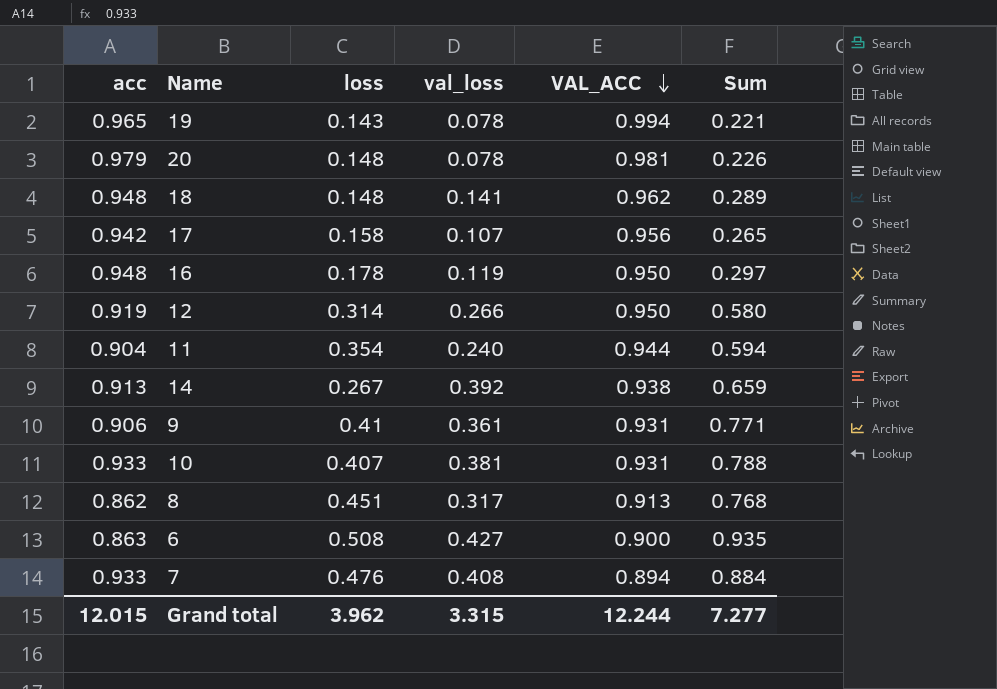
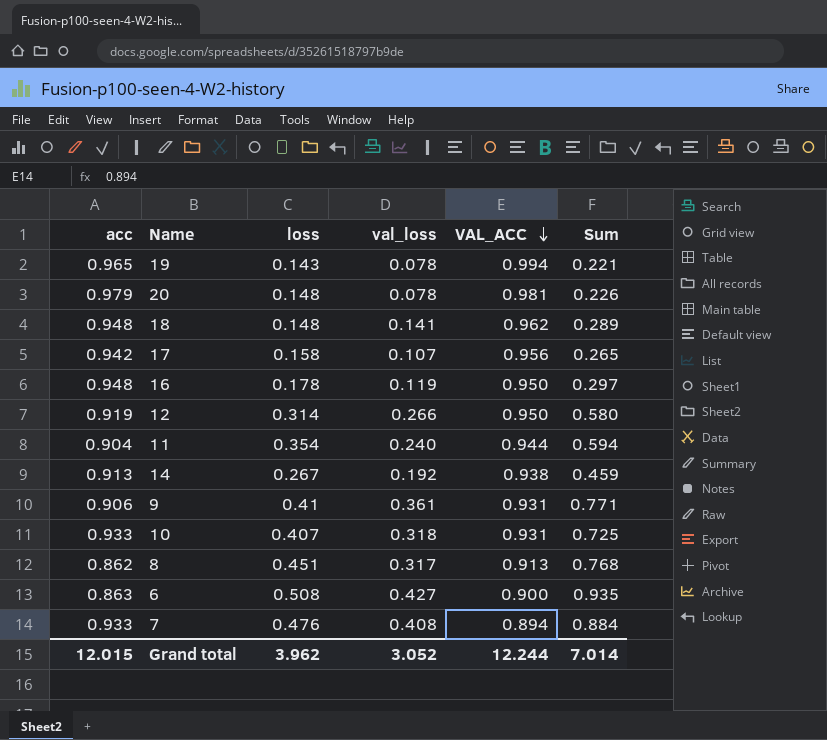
14 | val_loss: 0.392 -> 0.192
14 | Sum: 0.659 -> 0.459
10 | val_loss: 0.381 -> 0.318
10 | Sum: 0.788 -> 0.725
Grand total | val_loss: 3.315 -> 3.052
Grand total | Sum: 7.277 -> 7.014

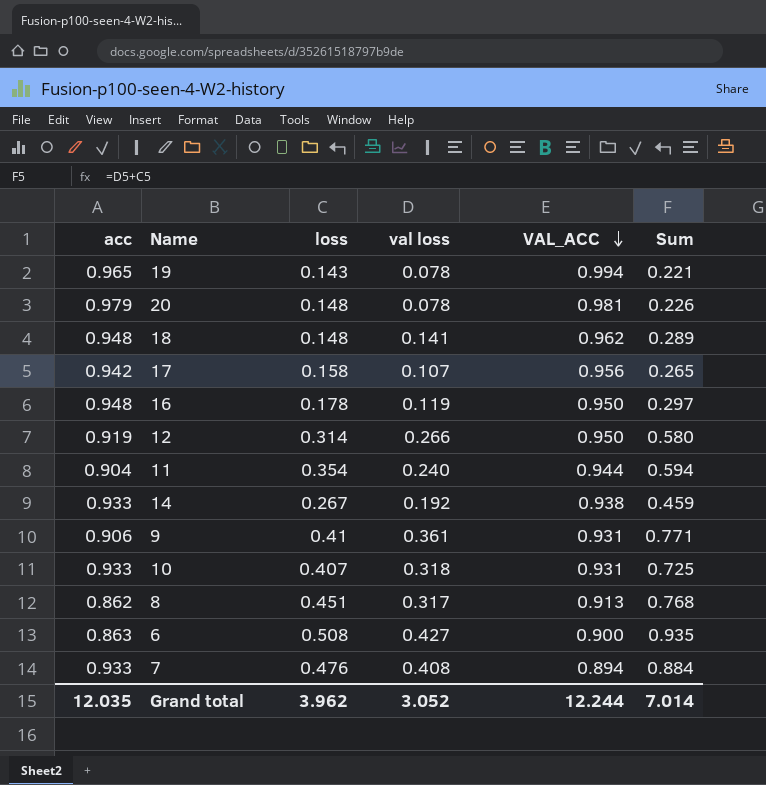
column name: val_loss -> val loss
14 | acc: 0.913 -> 0.933
Grand total | acc: 12.015 -> 12.035

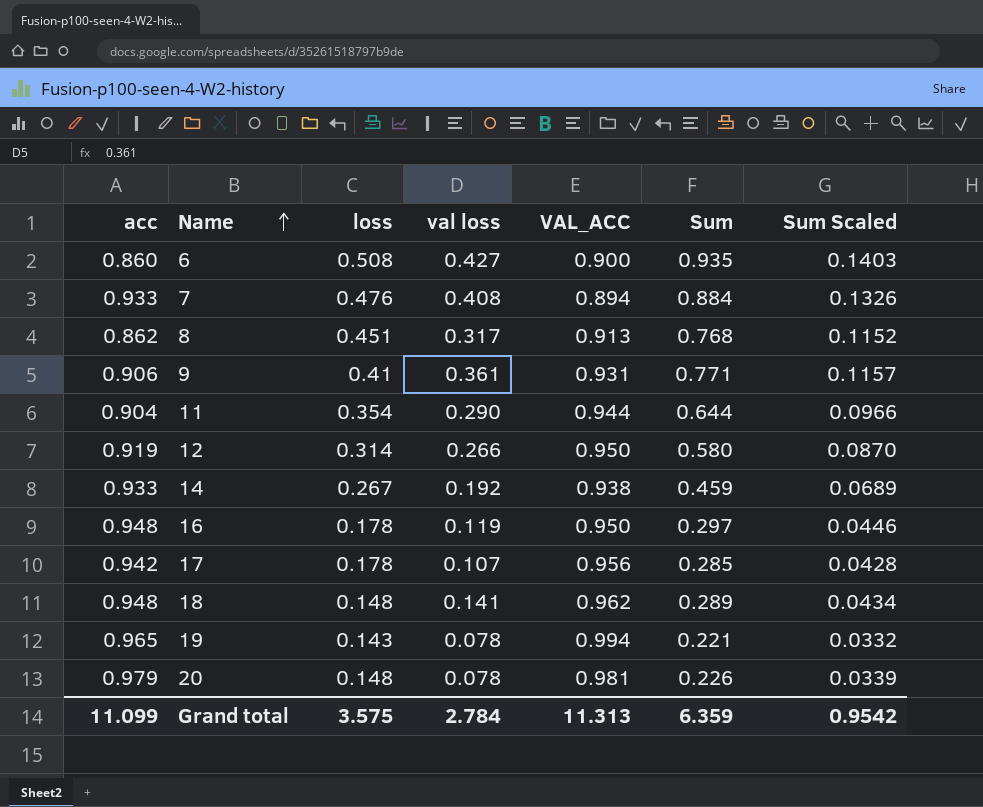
row order: VAL_ACC descending -> Name ascending
column Sum Scaled | formula: none -> [Sum] * 0.15
row 10: 0.933 | 0.407 | 0.318 | 0.931 | 0.725 -> none
6 | acc: 0.863 -> 0.860
11 | val loss: 0.240 -> 0.290
11 | Sum: 0.594 -> 0.644
17 | loss: 0.158 -> 0.178
17 | Sum: 0.265 -> 0.285
Grand total | acc: 12.035 -> 11.099
Grand total | loss: 3.962 -> 3.575
Grand total | val loss: 3.052 -> 2.784
Grand total | VAL_ACC: 12.244 -> 11.313
Grand total | Sum: 7.014 -> 6.359

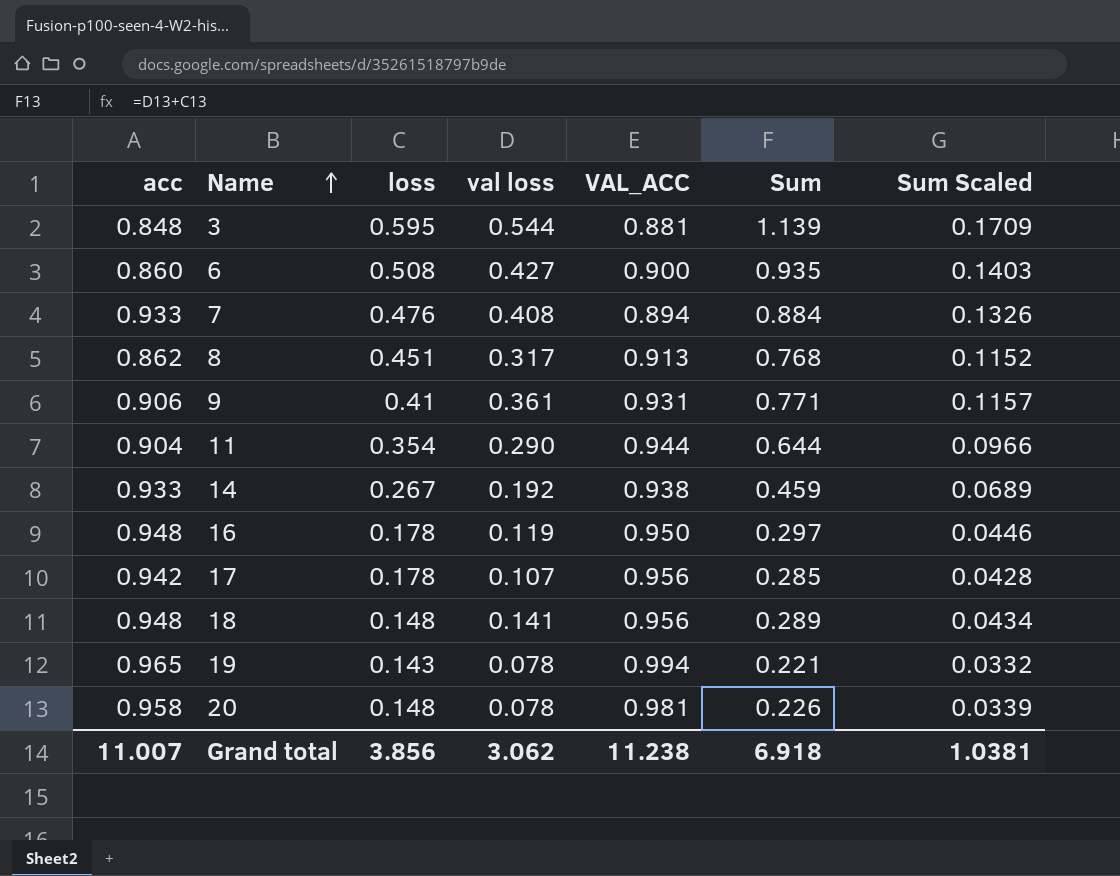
row 12: 0.919 | 0.314 | 0.266 | 0.950 | 0.580 | 0.0870 -> none
row 3: none -> 0.848 | 0.595 | 0.544 | 0.881 | 1.139 | 0.1709
18 | VAL_ACC: 0.962 -> 0.956
20 | acc: 0.979 -> 0.958
Grand total | acc: 11.099 -> 11.007
Grand total | loss: 3.575 -> 3.856
Grand total | val loss: 2.784 -> 3.062
Grand total | VAL_ACC: 11.313 -> 11.238
Grand total | Sum: 6.359 -> 6.918
Grand total | Sum Scaled: 0.9542 -> 1.0381

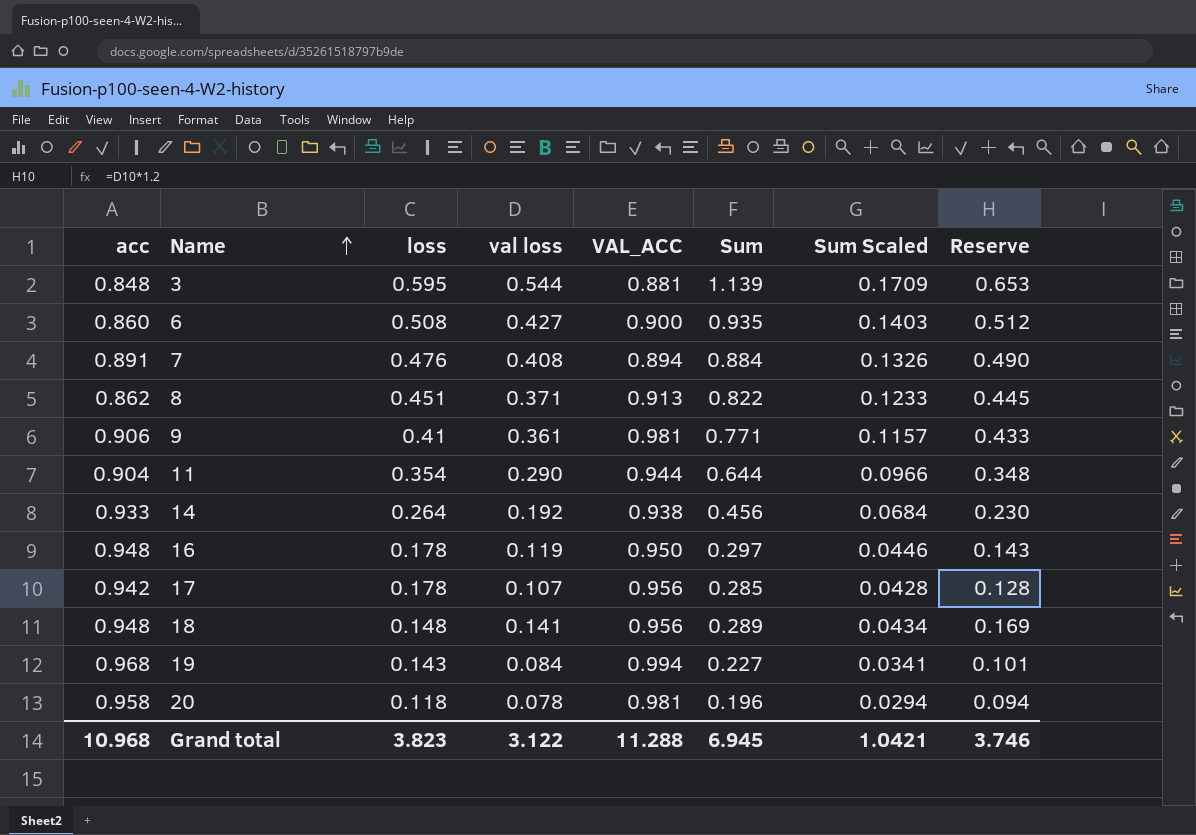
column Reserve | formula: none -> [val loss] * 1.2
7 | acc: 0.933 -> 0.891
8 | val loss: 0.317 -> 0.371
8 | Sum: 0.768 -> 0.822
8 | Sum Scaled: 0.1152 -> 0.1233
9 | VAL_ACC: 0.931 -> 0.981
14 | loss: 0.267 -> 0.264
14 | Sum: 0.459 -> 0.456
14 | Sum Scaled: 0.0689 -> 0.0684
19 | acc: 0.965 -> 0.968
19 | val loss: 0.078 -> 0.084
19 | Sum: 0.221 -> 0.227
19 | Sum Scaled: 0.0332 -> 0.0341
20 | loss: 0.148 -> 0.118
20 | Sum: 0.226 -> 0.196
20 | Sum Scaled: 0.0339 -> 0.0294
Grand total | acc: 11.007 -> 10.968
Grand total | loss: 3.856 -> 3.823
Grand total | val loss: 3.062 -> 3.122
Grand total | VAL_ACC: 11.238 -> 11.288
Grand total | Sum: 6.918 -> 6.945
Grand total | Sum Scaled: 1.0381 -> 1.0421

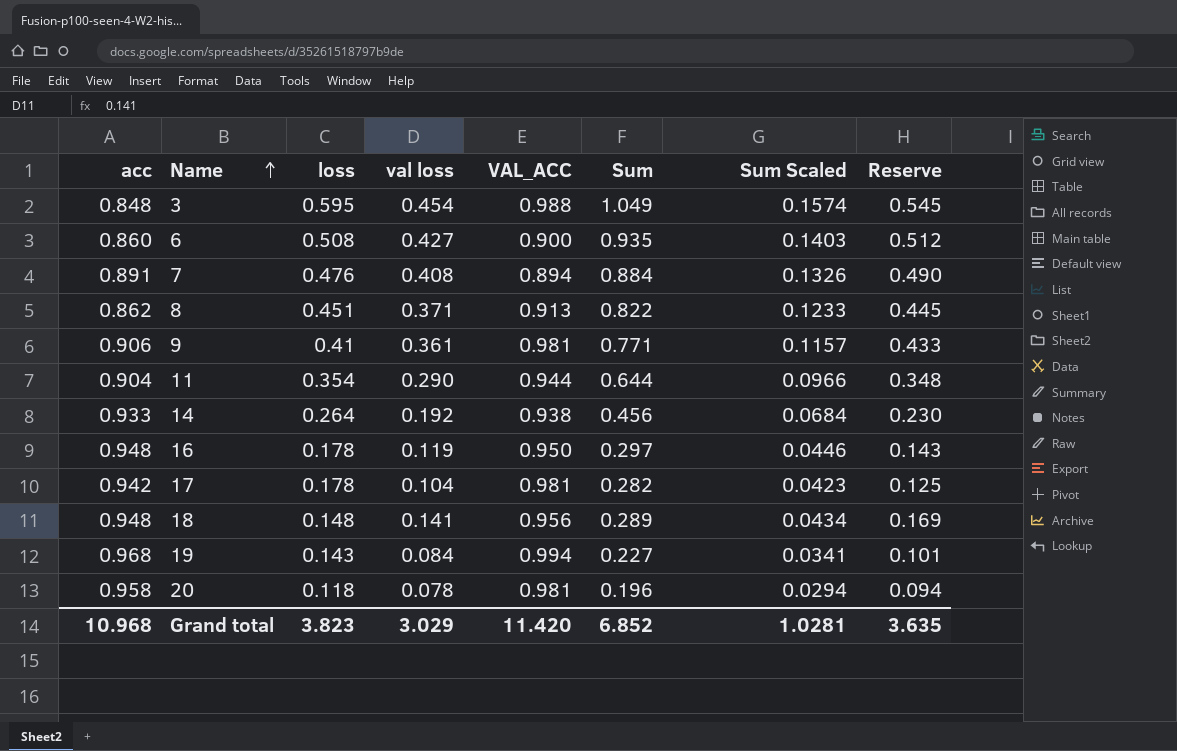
3 | val loss: 0.544 -> 0.454
3 | VAL_ACC: 0.881 -> 0.988
3 | Sum: 1.139 -> 1.049
3 | Sum Scaled: 0.1709 -> 0.1574
3 | Reserve: 0.653 -> 0.545
17 | val loss: 0.107 -> 0.104
17 | VAL_ACC: 0.956 -> 0.981
17 | Sum: 0.285 -> 0.282
17 | Sum Scaled: 0.0428 -> 0.0423
17 | Reserve: 0.128 -> 0.125
Grand total | val loss: 3.122 -> 3.029
Grand total | VAL_ACC: 11.288 -> 11.420
Grand total | Sum: 6.945 -> 6.852
Grand total | Sum Scaled: 1.0421 -> 1.0281
Grand total | Reserve: 3.746 -> 3.635

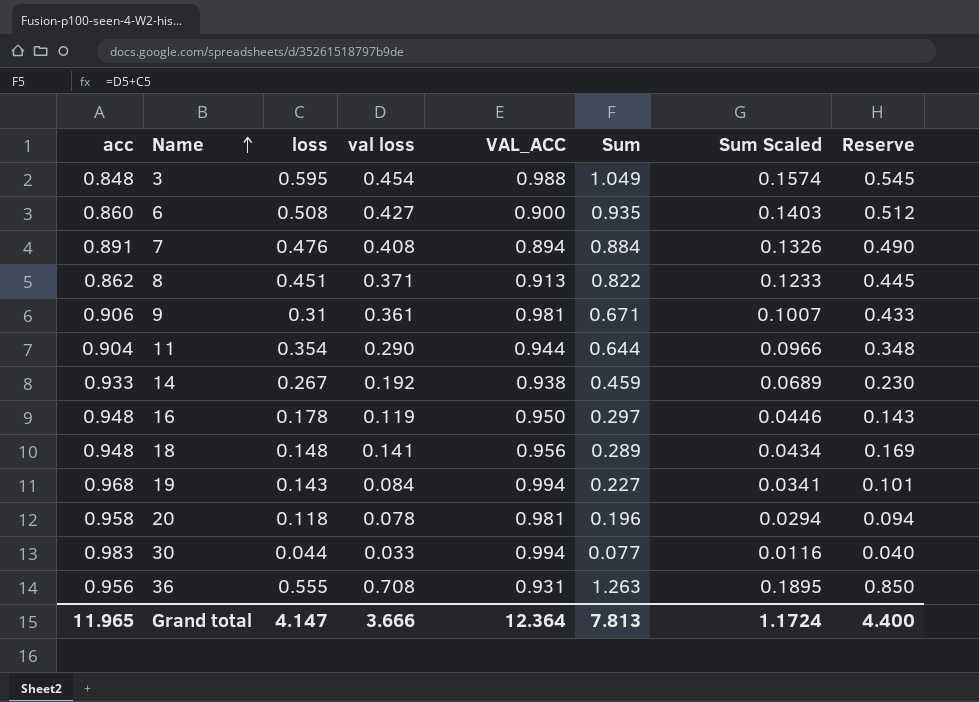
row 17: 0.942 | 0.178 | 0.104 | 0.981 | 0.282 | 0.0423 | 0.125 -> none
9 | loss: 0.41 -> 0.31
9 | Sum: 0.771 -> 0.671
9 | Sum Scaled: 0.1157 -> 0.1007
14 | loss: 0.264 -> 0.267
14 | Sum: 0.456 -> 0.459
14 | Sum Scaled: 0.0684 -> 0.0689
row 30: none -> 0.983 | 0.044 | 0.033 | 0.994 | 0.077 | 0.0116 | 0.040
row 36: none -> 0.956 | 0.555 | 0.708 | 0.931 | 1.263 | 0.1895 | 0.850
Grand total | acc: 10.968 -> 11.965
Grand total | loss: 3.823 -> 4.147
Grand total | val loss: 3.029 -> 3.666
Grand total | VAL_ACC: 11.420 -> 12.364
Grand total | Sum: 6.852 -> 7.813
Grand total | Sum Scaled: 1.0281 -> 1.1724
Grand total | Reserve: 3.635 -> 4.400

